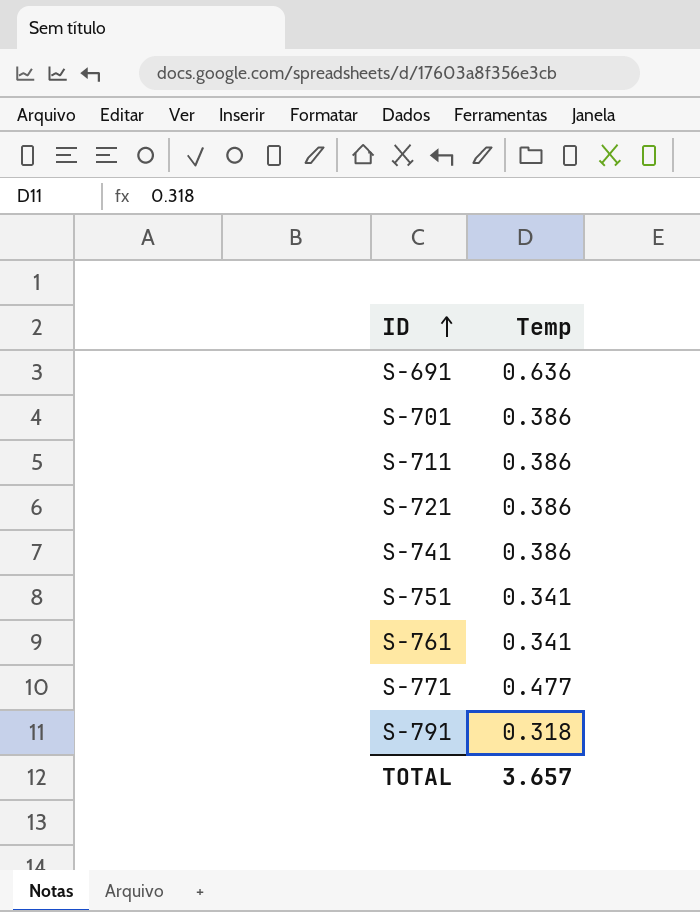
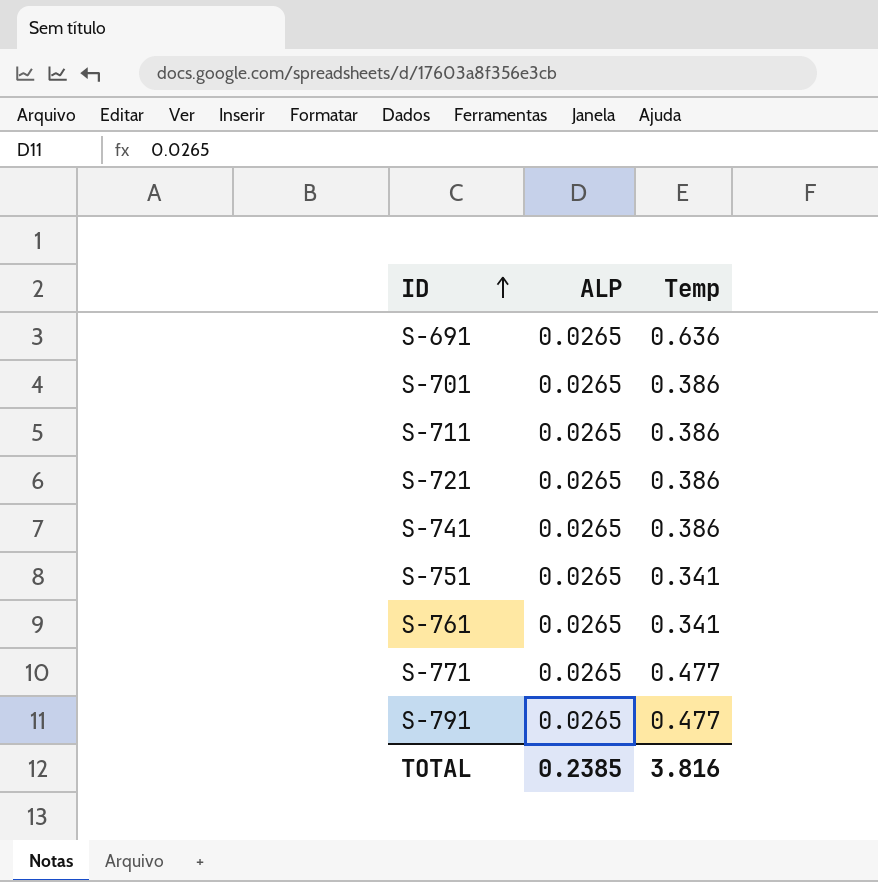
column ALP | position: none -> 2
S-791 | Temp: 0.318 -> 0.477
TOTAL | Temp: 3.657 -> 3.816

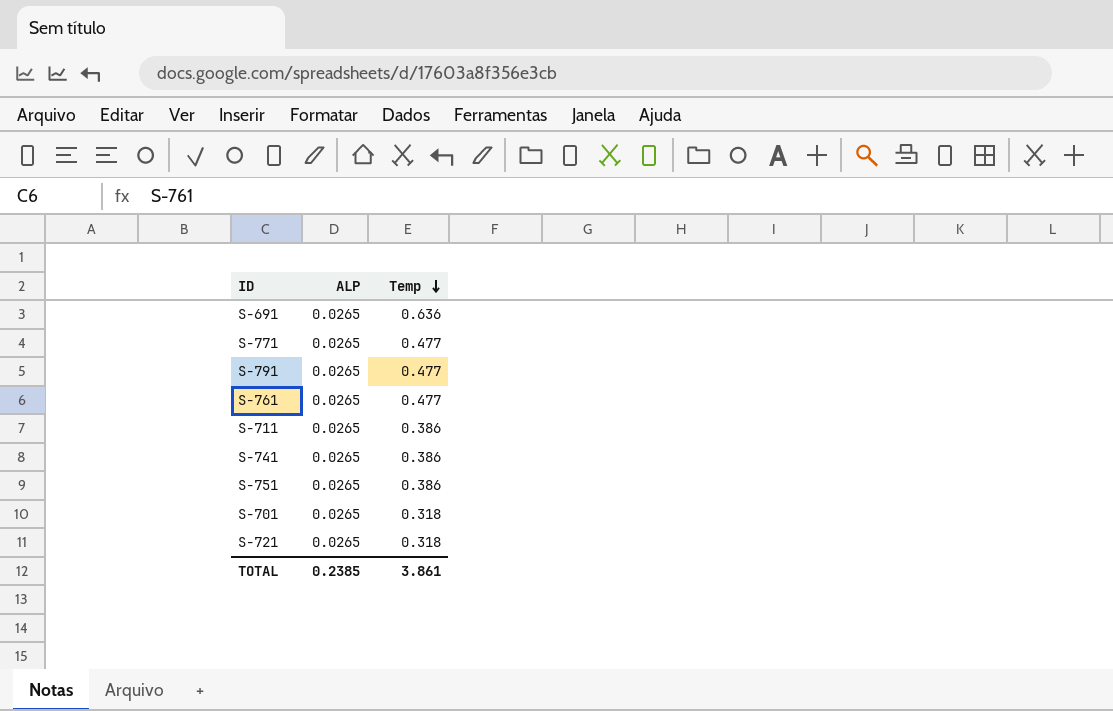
row order: ID ascending -> Temp descending
S-761 | Temp: 0.341 -> 0.477
S-751 | Temp: 0.341 -> 0.386
S-701 | Temp: 0.386 -> 0.318
S-721 | Temp: 0.386 -> 0.318
TOTAL | Temp: 3.816 -> 3.861

